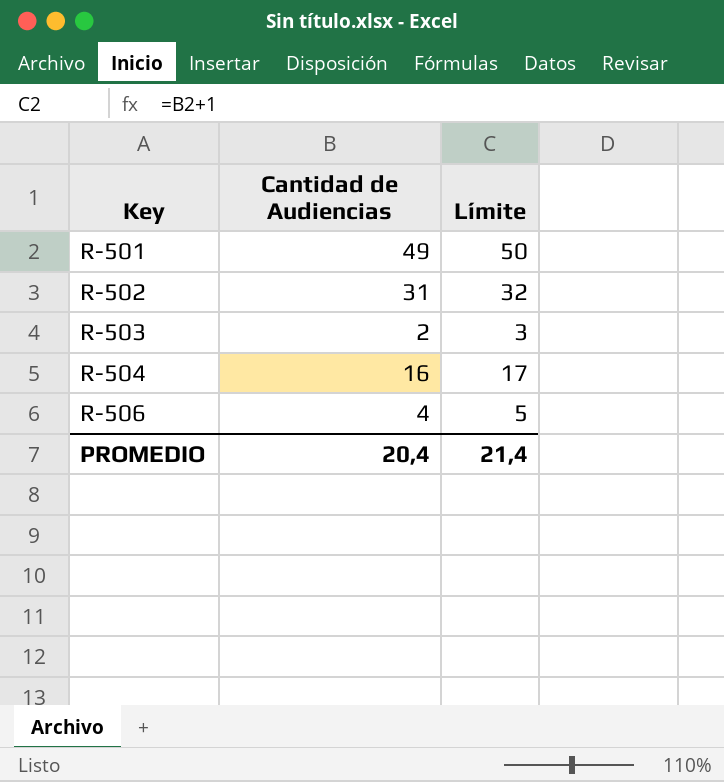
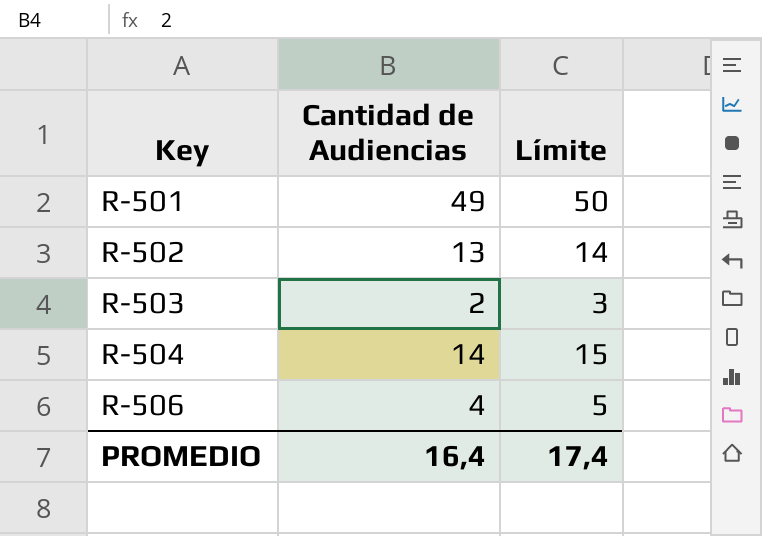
R-502 | Cantidad de Audiencias: 31 -> 13
R-502 | Límite: 32 -> 14
R-504 | Cantidad de Audiencias: 16 -> 14
R-504 | Límite: 17 -> 15
PROMEDIO | Cantidad de Audiencias: 20,4 -> 16,4
PROMEDIO | Límite: 21,4 -> 17,4

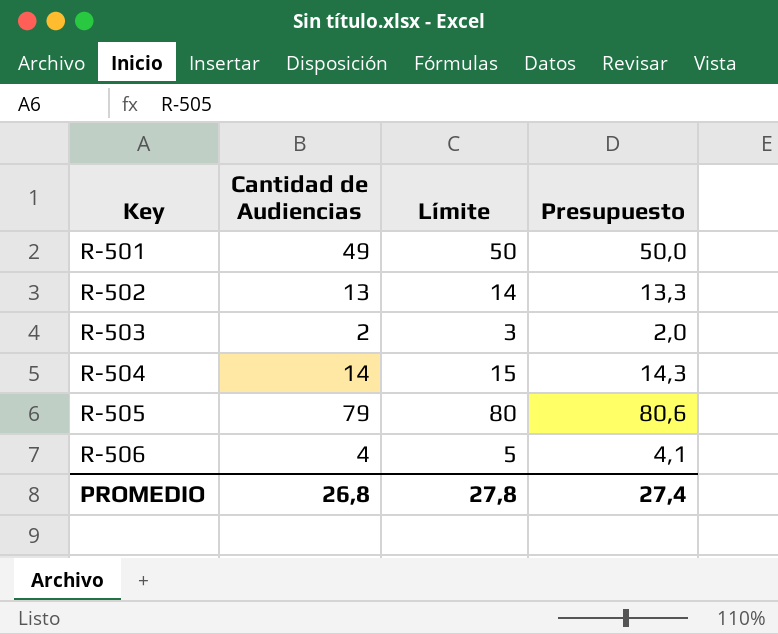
column Presupuesto | formula: none -> [Cantidad de Audiencias] * 1,02
row R-505: none -> 79 | 80 | 80,6
PROMEDIO | Cantidad de Audiencias: 16,4 -> 26,8
PROMEDIO | Límite: 17,4 -> 27,8

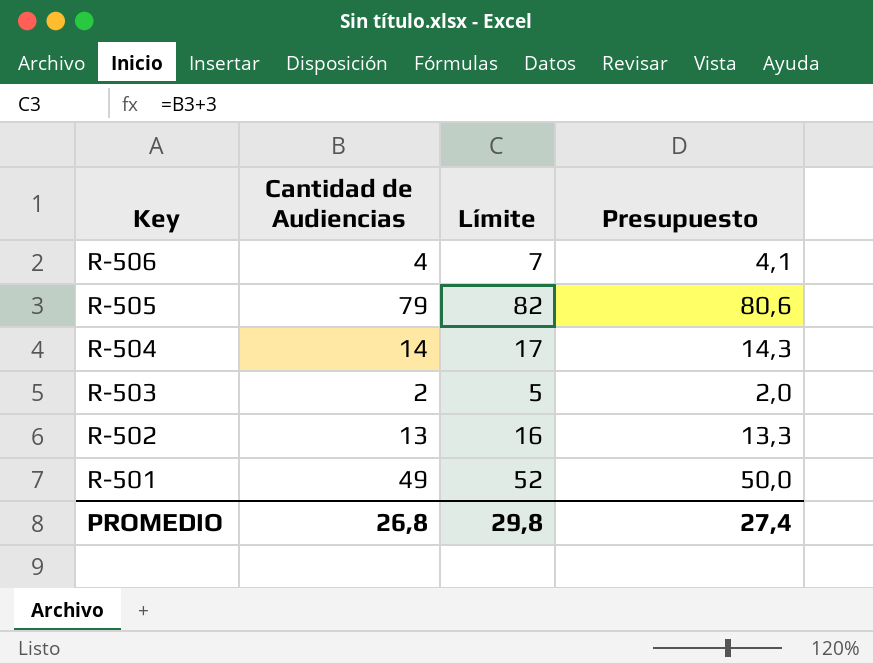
row order: Key ascending -> Key descending
column Límite | formula: [Cantidad de Audiencias] + 1 -> [Cantidad de Audiencias] + 3
PROMEDIO | Límite: 27,8 -> 29,8

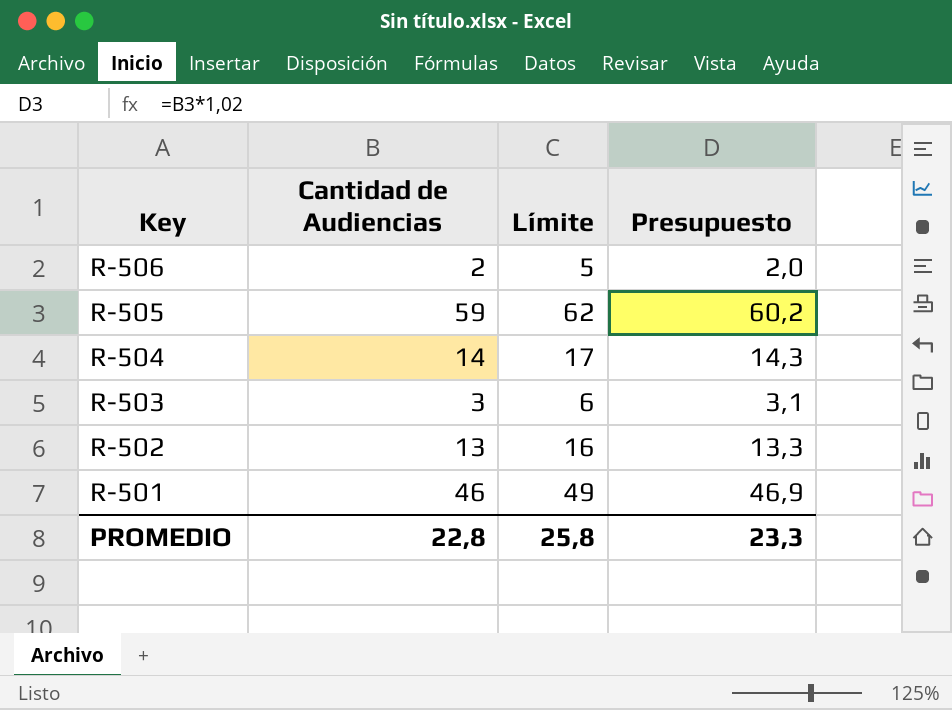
R-506 | Cantidad de Audiencias: 4 -> 2
R-506 | Límite: 7 -> 5
R-506 | Presupuesto: 4,1 -> 2,0
R-505 | Cantidad de Audiencias: 79 -> 59
R-505 | Límite: 82 -> 62
R-505 | Presupuesto: 80,6 -> 60,2
R-503 | Cantidad de Audiencias: 2 -> 3
R-503 | Límite: 5 -> 6
R-503 | Presupuesto: 2,0 -> 3,1
R-501 | Cantidad de Audiencias: 49 -> 46
R-501 | Límite: 52 -> 49
R-501 | Presupuesto: 50,0 -> 46,9
PROMEDIO | Cantidad de Audiencias: 26,8 -> 22,8
PROMEDIO | Límite: 29,8 -> 25,8
PROMEDIO | Presupuesto: 27,4 -> 23,3

